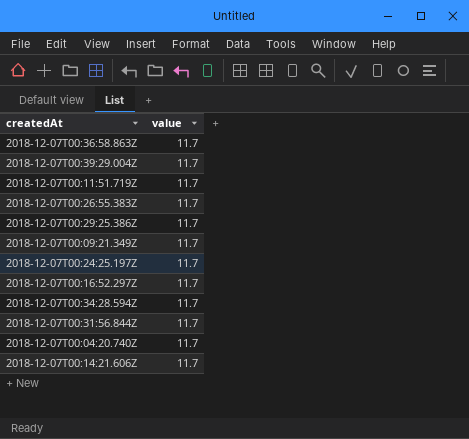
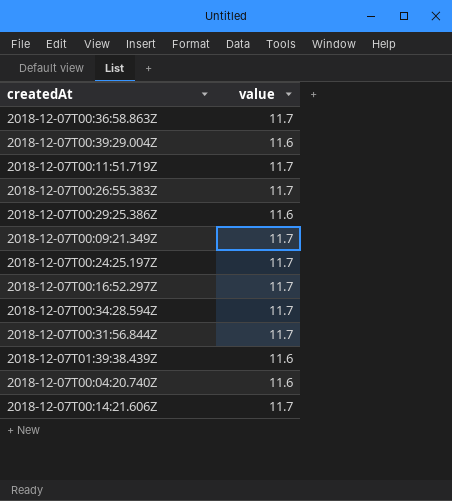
2018-12-07T00:39:29.004Z | value: 11.7 -> 11.6
2018-12-07T00:29:25.386Z | value: 11.7 -> 11.6
row 2018-12-07T01:39:38.439Z: none -> 11.6
2018-12-07T00:04:20.740Z | value: 11.7 -> 11.6

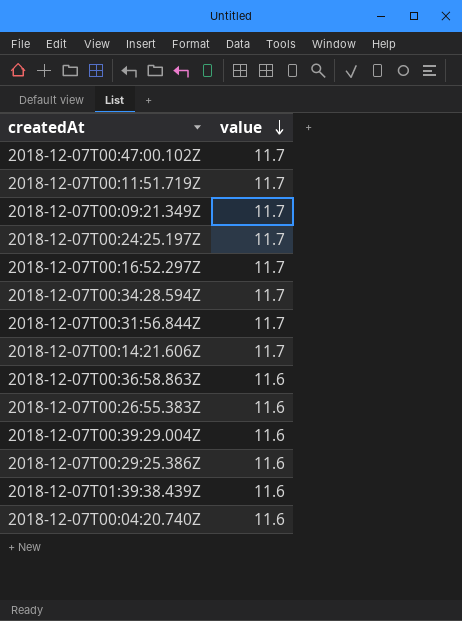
row order: none -> value descending
row 2018-12-07T00:47:00.102Z: none -> 11.7
2018-12-07T00:36:58.863Z | value: 11.7 -> 11.6
2018-12-07T00:26:55.383Z | value: 11.7 -> 11.6

